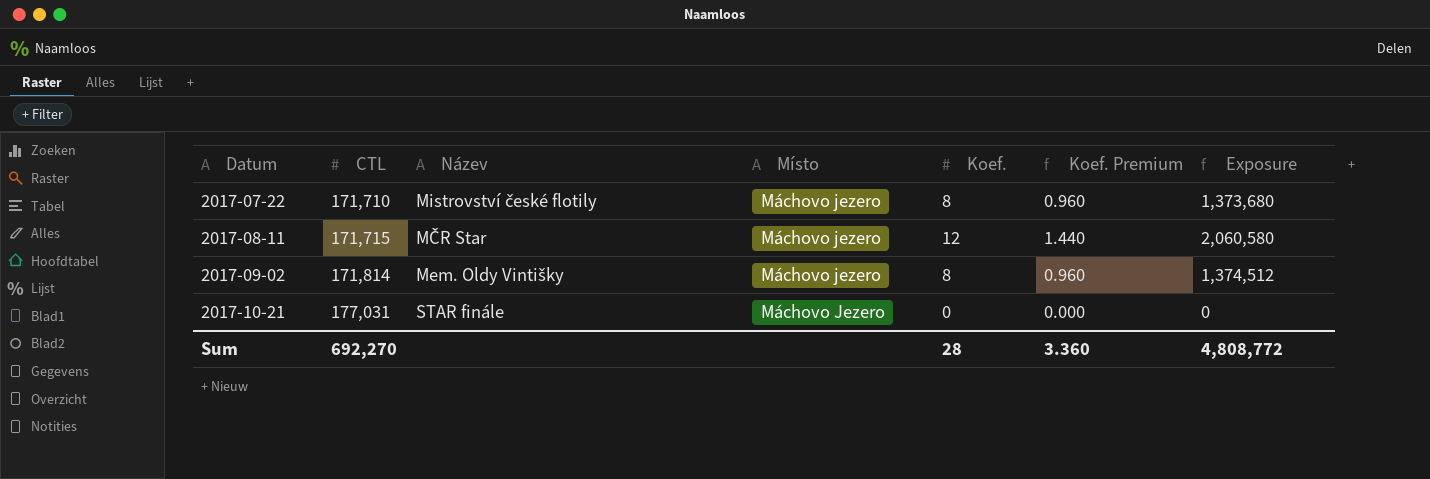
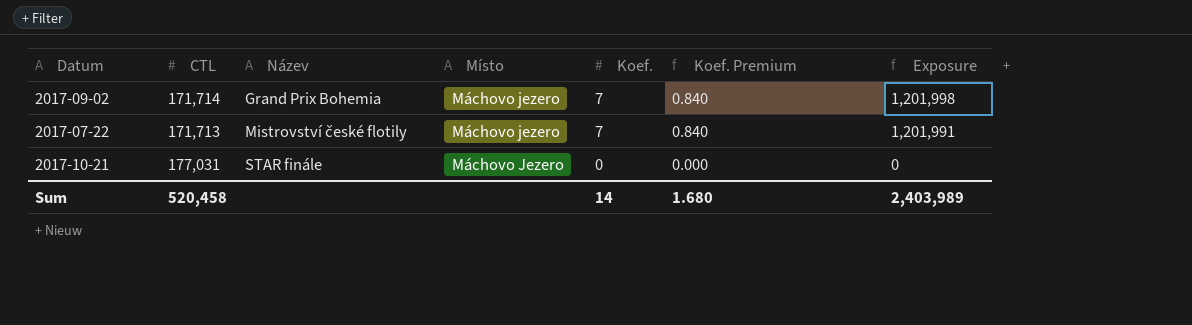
row order: Datum ascending -> Název ascending
row 2017-08-11: 171,715 | MČR Star | Máchovo jezero | 12 | 1.440 | 2,060,580 -> none
2017-09-02 | CTL: 171,814 -> 171,714
2017-09-02 | Název: Mem. Oldy Vintišky -> Grand Prix Bohemia
2017-09-02 | Koef.: 8 -> 7
2017-09-02 | Koef. Premium: 0.960 -> 0.840
2017-09-02 | Exposure: 1,374,512 -> 1,201,998
2017-07-22 | CTL: 171,710 -> 171,713
2017-07-22 | Koef.: 8 -> 7
2017-07-22 | Koef. Premium: 0.960 -> 0.840
2017-07-22 | Exposure: 1,373,680 -> 1,201,991
Sum | CTL: 692,270 -> 520,458
Sum | Koef.: 28 -> 14
Sum | Koef. Premium: 3.360 -> 1.680
Sum | Exposure: 4,808,772 -> 2,403,989

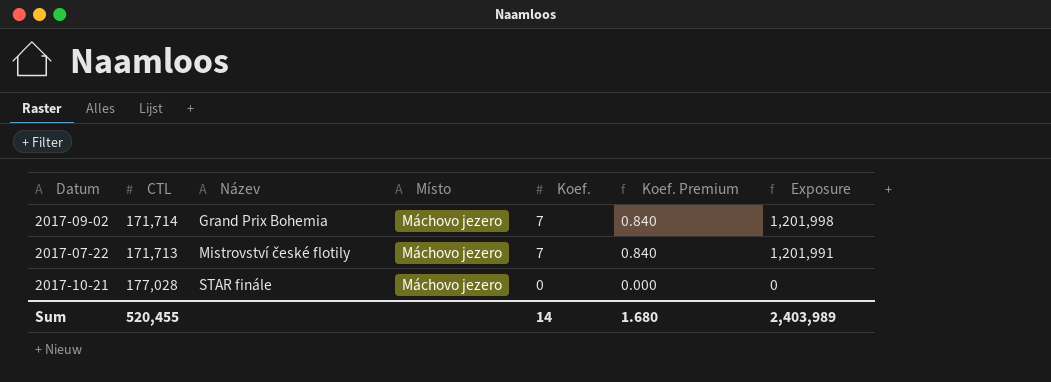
2017-10-21 | CTL: 177,031 -> 177,028
2017-10-21 | Místo: Máchovo Jezero -> Máchovo jezero
Sum | CTL: 520,458 -> 520,455

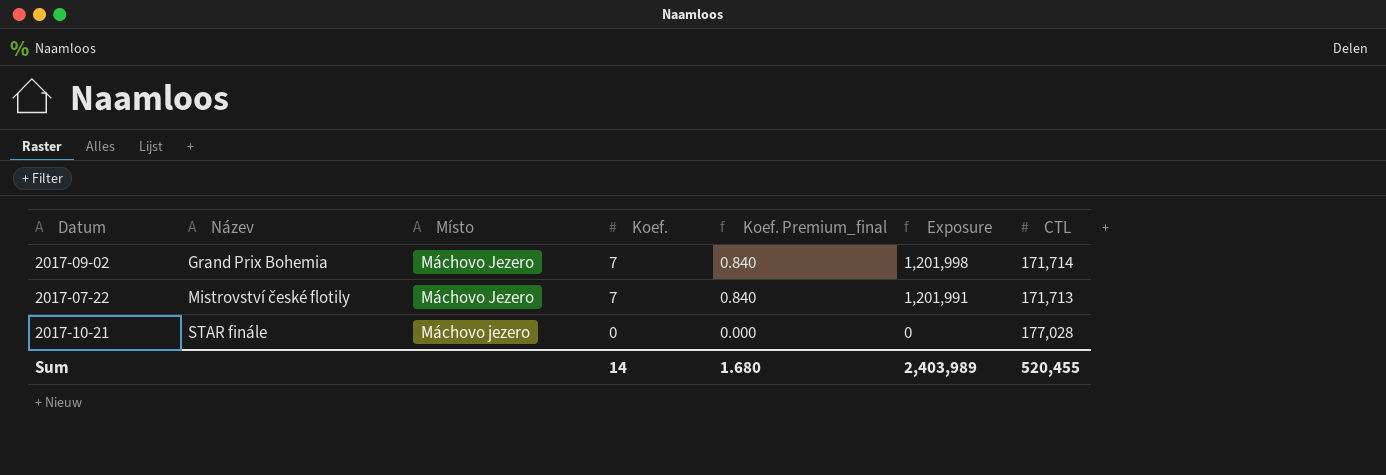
column name: Koef. Premium -> Koef. Premium_final
column CTL | position: 2 -> 7
2017-09-02 | Místo: Máchovo jezero -> Máchovo Jezero
2017-07-22 | Místo: Máchovo jezero -> Máchovo Jezero

